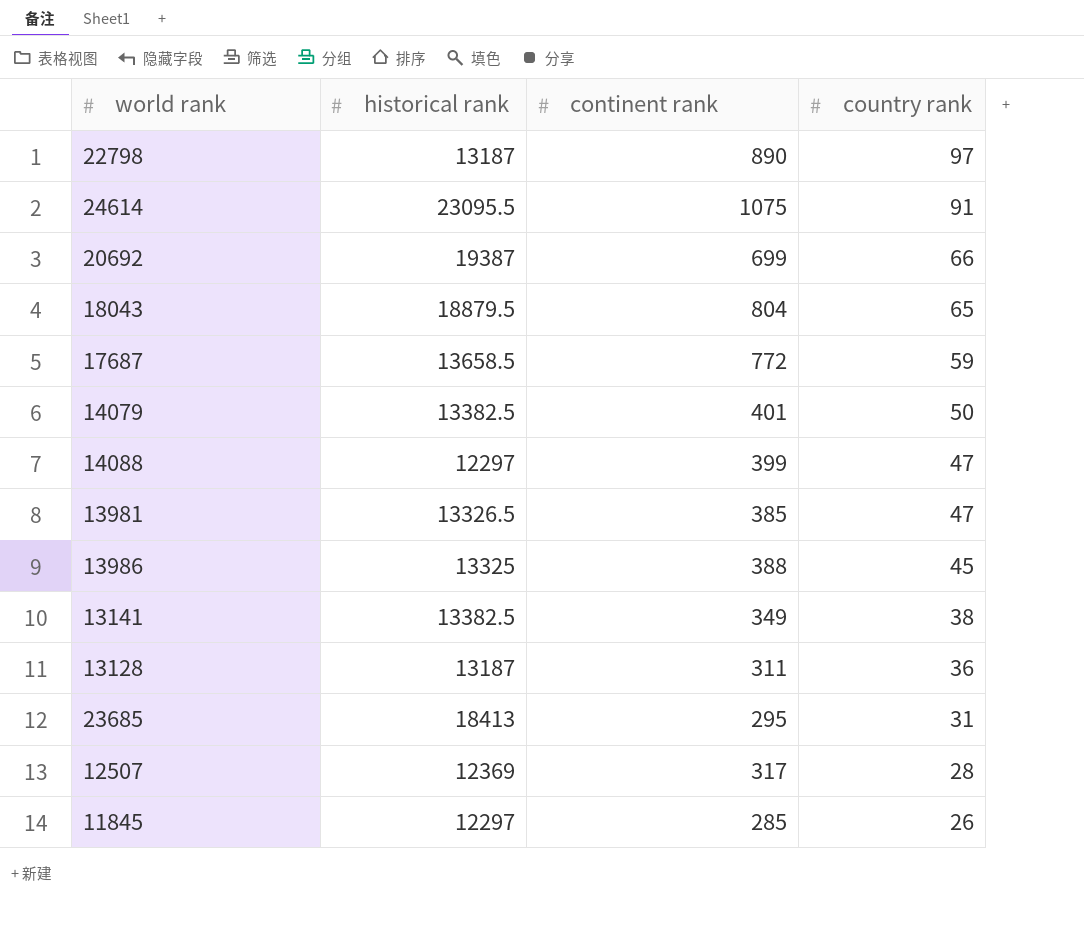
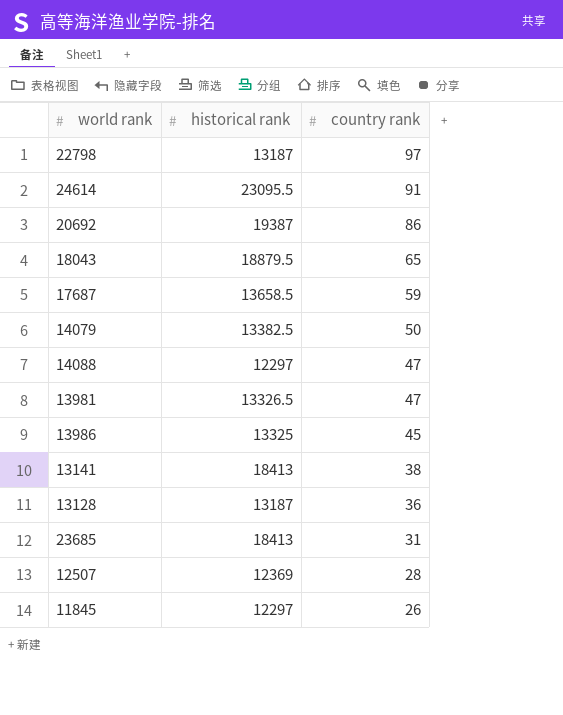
column continent rank | position: 3 -> none
20692 | country rank: 66 -> 86
13141 | historical rank: 13382.5 -> 18413

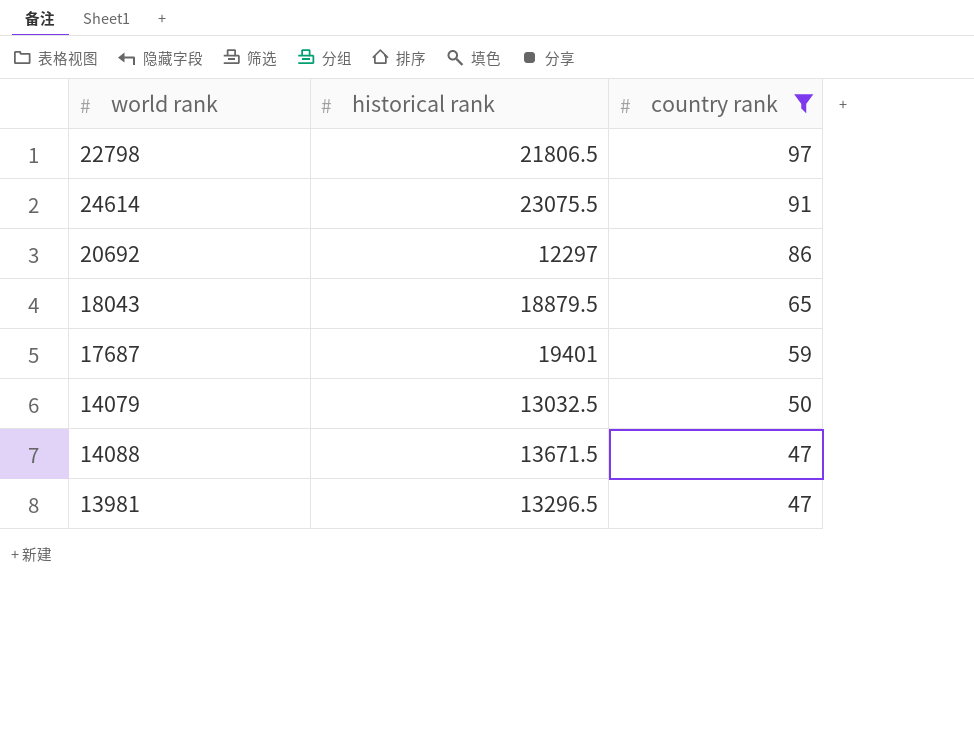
filter: none -> country rank >= 47
22798 | historical rank: 13187 -> 21806.5
24614 | historical rank: 23095.5 -> 23075.5
20692 | historical rank: 19387 -> 12297
17687 | historical rank: 13658.5 -> 19401
14079 | historical rank: 13382.5 -> 13032.5
14088 | historical rank: 12297 -> 13671.5
13981 | historical rank: 13326.5 -> 13296.5

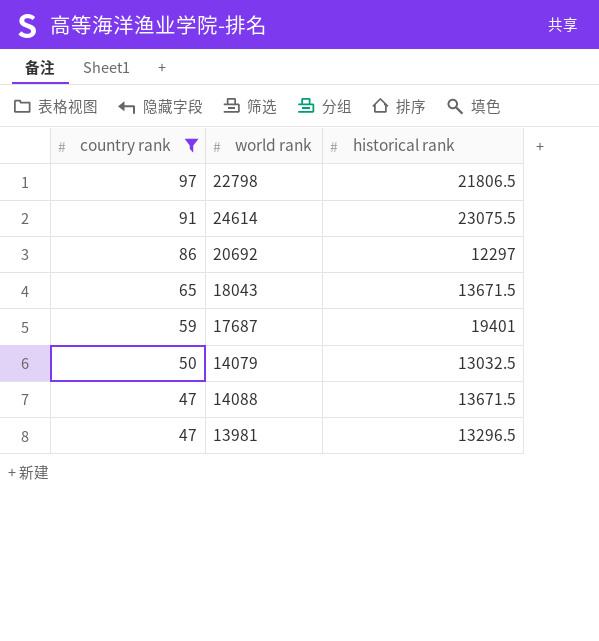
column country rank | position: 3 -> 1
18043 | historical rank: 18879.5 -> 13671.5

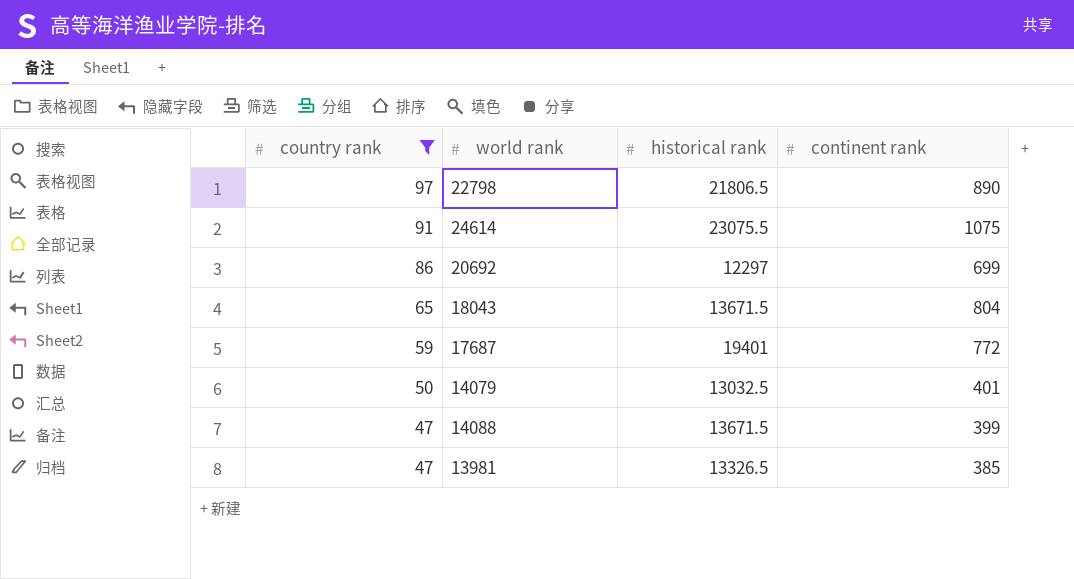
column continent rank | position: none -> 4
13981 | historical rank: 13296.5 -> 13326.5

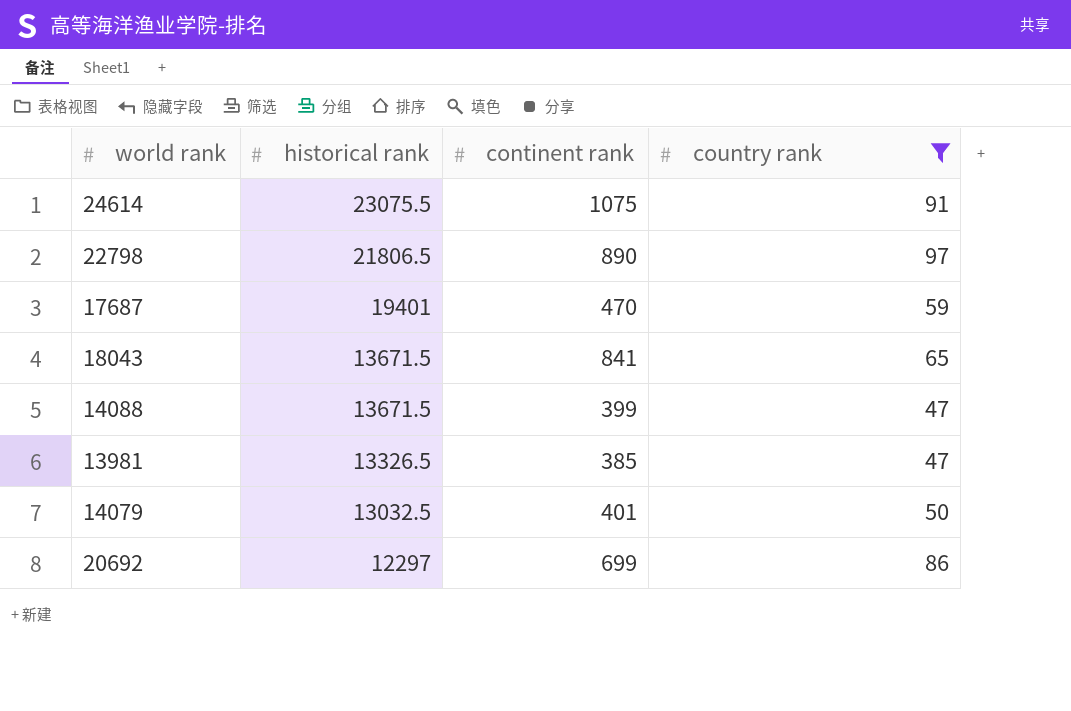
row order: country rank descending -> historical rank descending
column country rank | position: 1 -> 4
17687 | continent rank: 772 -> 470
18043 | continent rank: 804 -> 841

